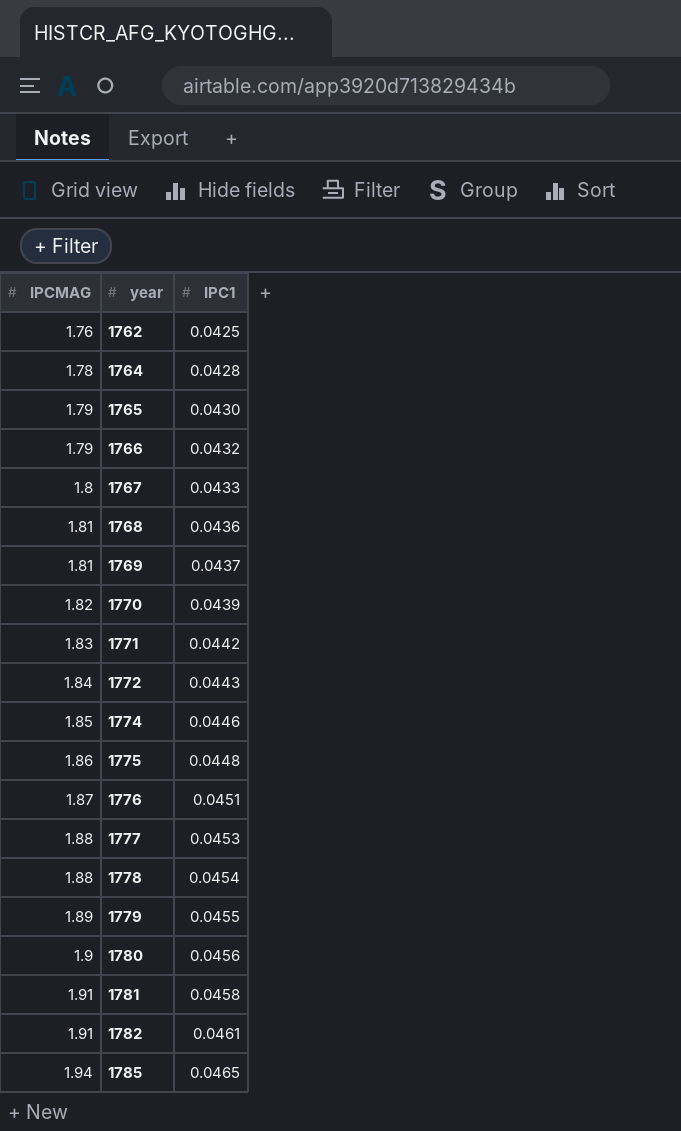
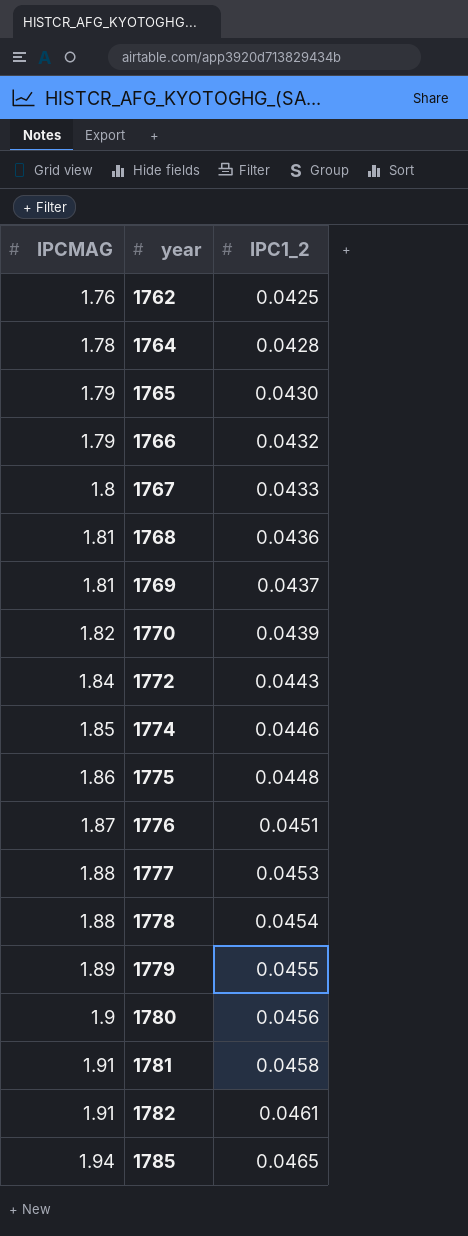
column name: IPC1 -> IPC1_2
row 1771: 1.83 | 0.0442 -> none

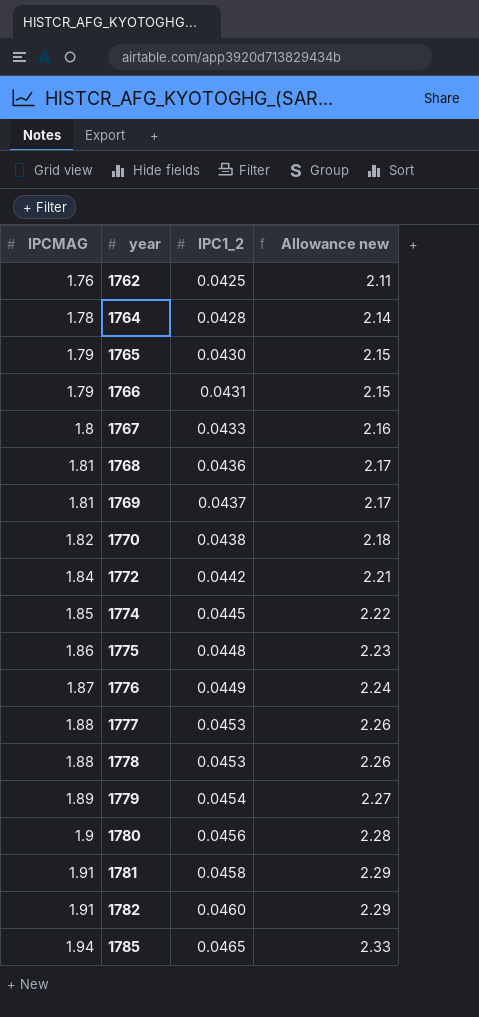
column Allowance new | formula: none -> [IPCMAG] * 1.2
1766 | IPC1_2: 0.0432 -> 0.0431
1770 | IPC1_2: 0.0439 -> 0.0438
1772 | IPC1_2: 0.0443 -> 0.0442
1774 | IPC1_2: 0.0446 -> 0.0445
1776 | IPC1_2: 0.0451 -> 0.0449
1778 | IPC1_2: 0.0454 -> 0.0453
1779 | IPC1_2: 0.0455 -> 0.0454
1782 | IPC1_2: 0.0461 -> 0.0460

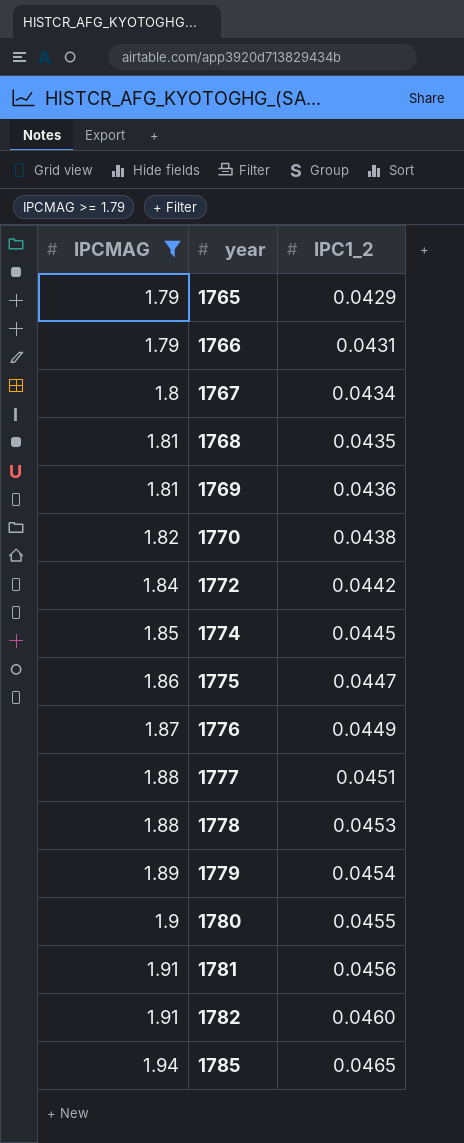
filter: none -> IPCMAG >= 1.79
column Allowance new | formula: [IPCMAG] * 1.2 -> none
1765 | IPC1_2: 0.0430 -> 0.0429
1767 | IPC1_2: 0.0433 -> 0.0434
1768 | IPC1_2: 0.0436 -> 0.0435
1769 | IPC1_2: 0.0437 -> 0.0436
1775 | IPC1_2: 0.0448 -> 0.0447
1777 | IPC1_2: 0.0453 -> 0.0451
1780 | IPC1_2: 0.0456 -> 0.0455
1781 | IPC1_2: 0.0458 -> 0.0456

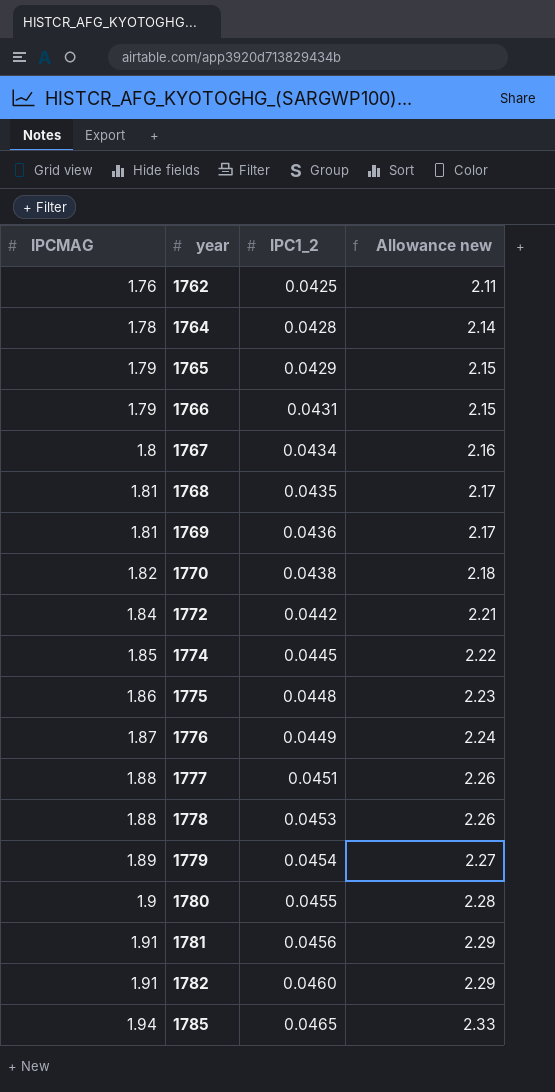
filter: IPCMAG >= 1.79 -> none
column Allowance new | formula: none -> [IPCMAG] * 1.2
1775 | IPC1_2: 0.0447 -> 0.0448

